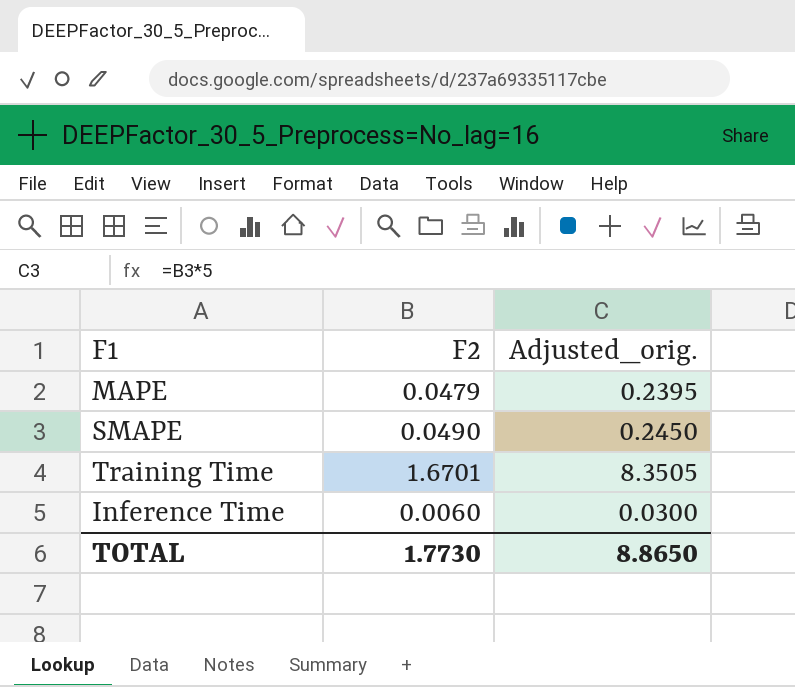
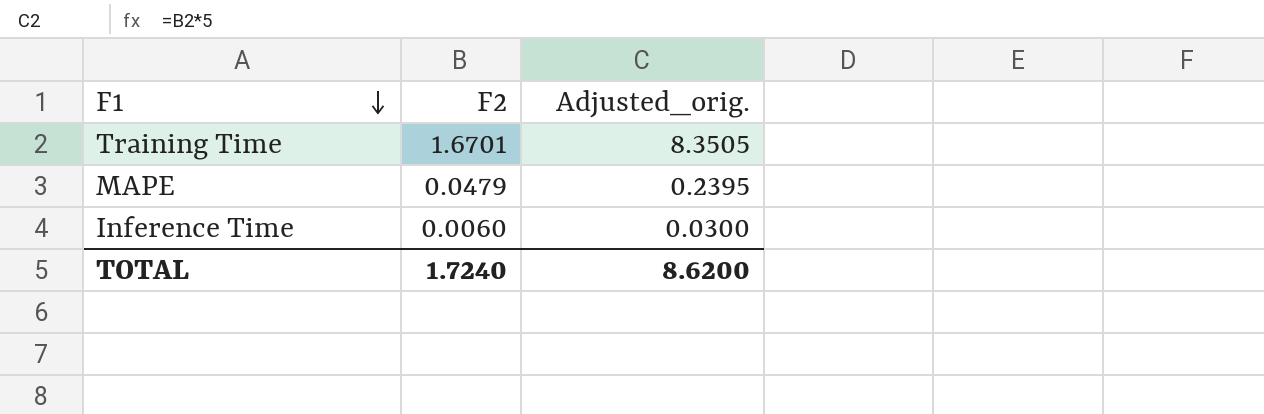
row order: none -> F1 descending
row SMAPE: 0.0490 | 0.2450 -> none
TOTAL | F2: 1.7730 -> 1.7240
TOTAL | Adjusted_orig.: 8.8650 -> 8.6200

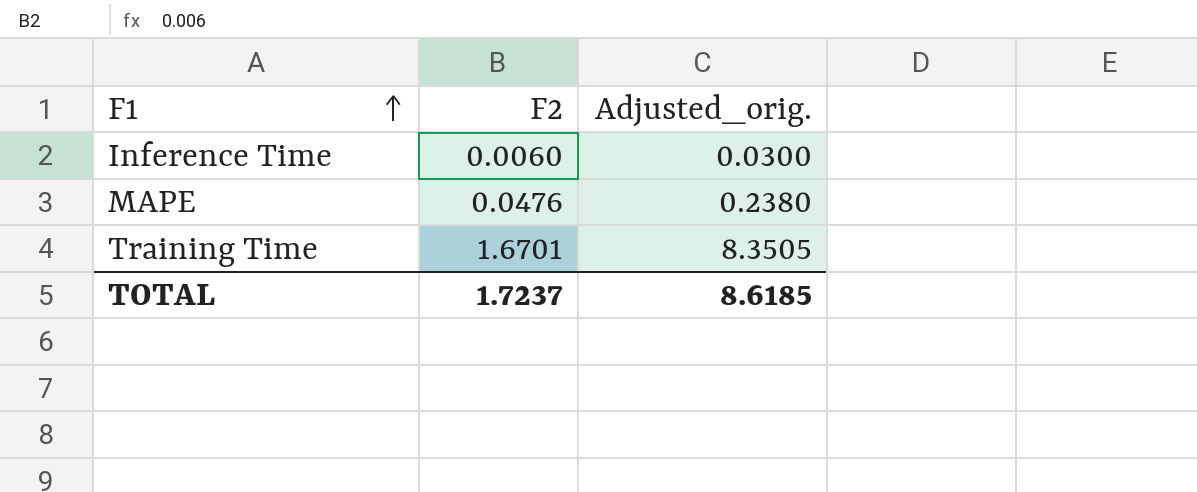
row order: F1 descending -> F1 ascending
MAPE | F2: 0.0479 -> 0.0476
MAPE | Adjusted_orig.: 0.2395 -> 0.2380
TOTAL | F2: 1.7240 -> 1.7237
TOTAL | Adjusted_orig.: 8.6200 -> 8.6185

